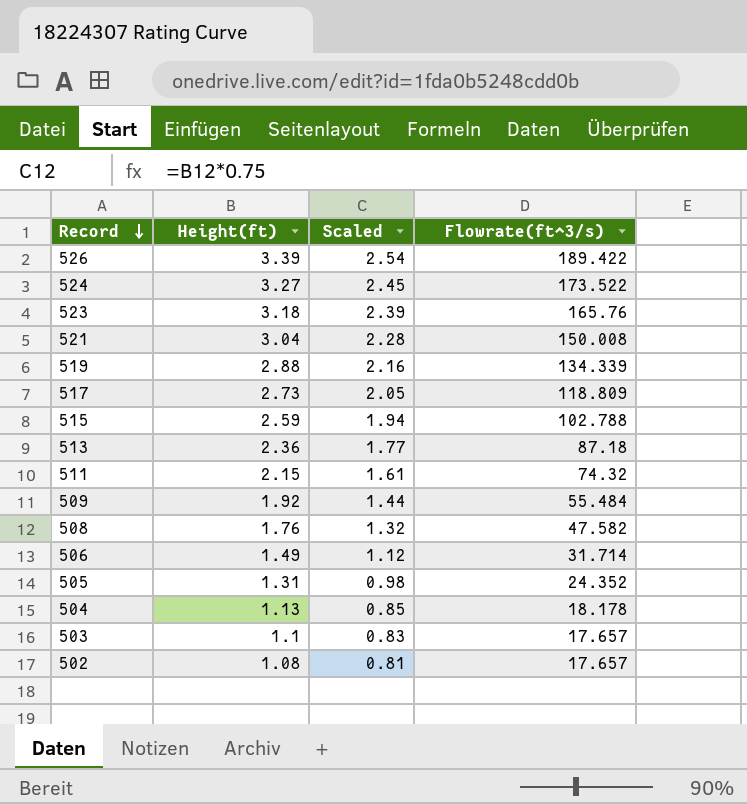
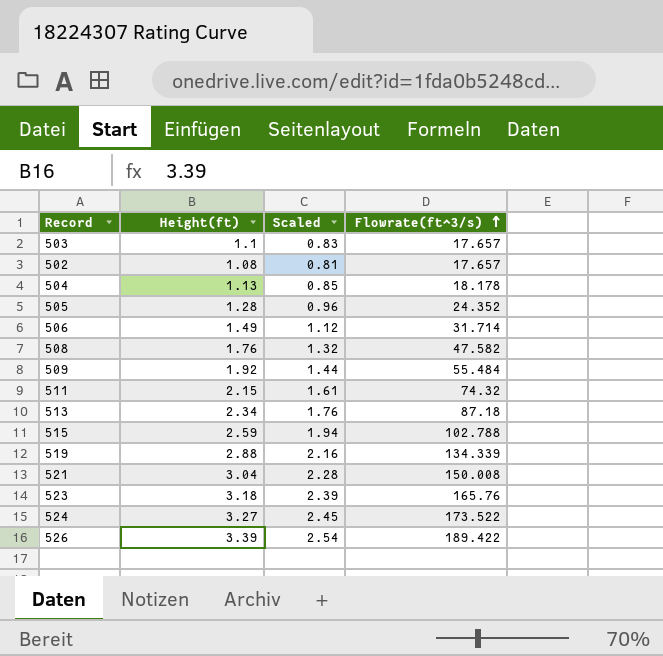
row order: Record descending -> Flowrate(ft^3/s) ascending
row 517: 2.73 | 2.05 | 118.809 -> none
505 | Height(ft): 1.31 -> 1.28
505 | Scaled: 0.98 -> 0.96
513 | Height(ft): 2.36 -> 2.34
513 | Scaled: 1.77 -> 1.76

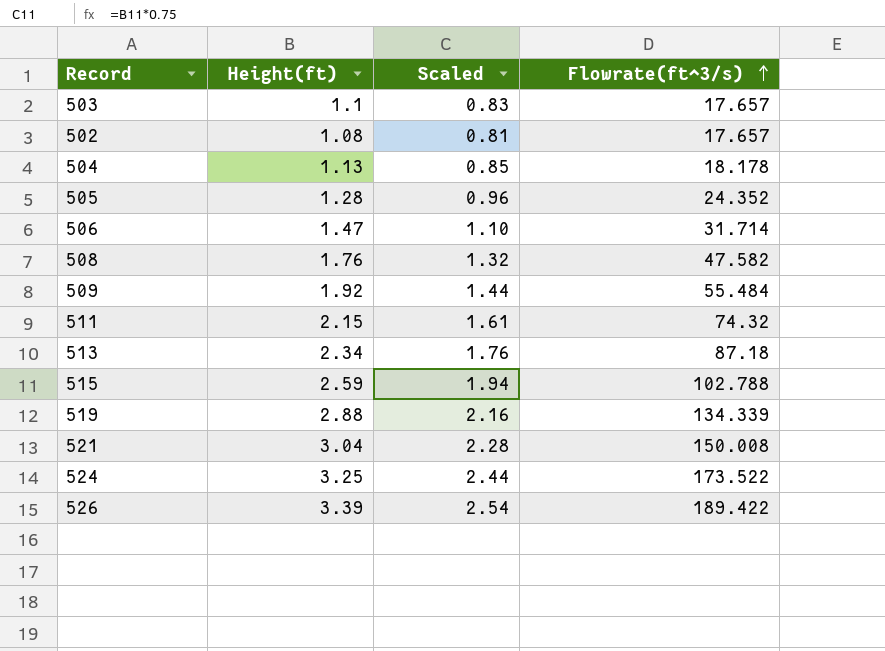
row 523: 3.18 | 2.39 | 165.76 -> none
506 | Height(ft): 1.49 -> 1.47
506 | Scaled: 1.12 -> 1.10
524 | Height(ft): 3.27 -> 3.25
524 | Scaled: 2.45 -> 2.44

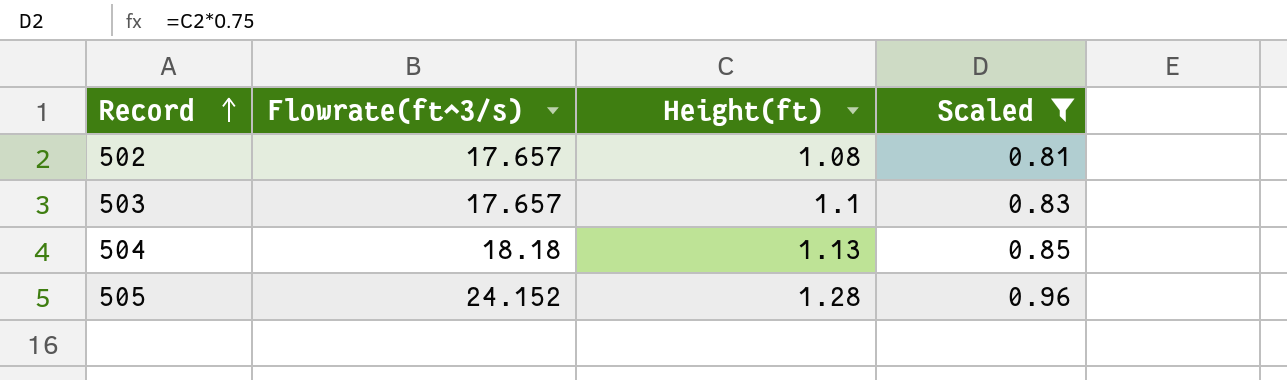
filter: none -> Scaled <= 0.96
row order: Flowrate(ft^3/s) ascending -> Record ascending
column Flowrate(ft^3/s) | position: 4 -> 2
504 | Flowrate(ft^3/s): 18.178 -> 18.18
505 | Flowrate(ft^3/s): 24.352 -> 24.152

